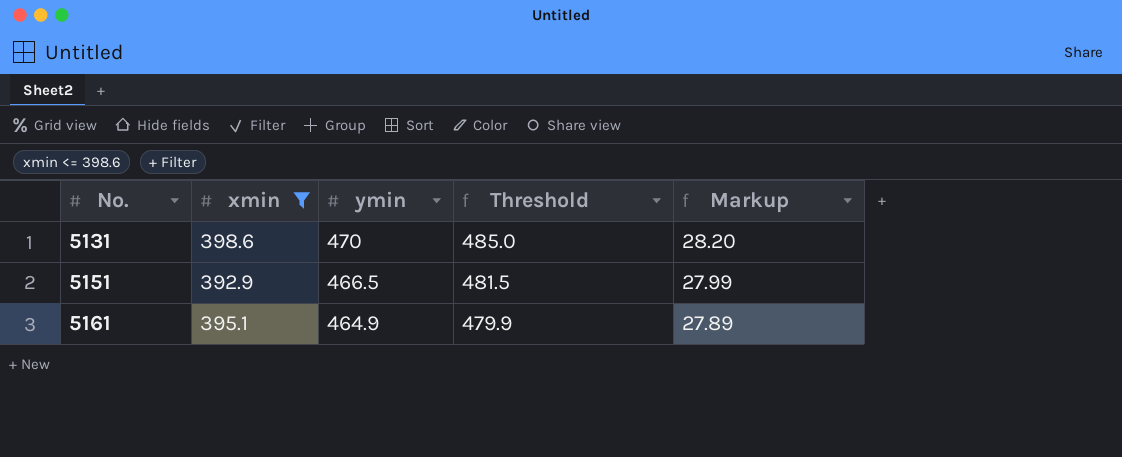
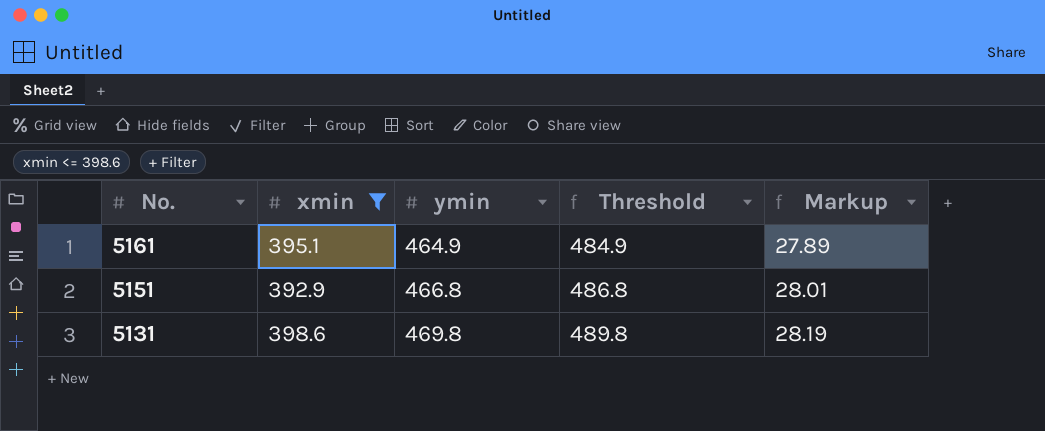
row order: No. ascending -> No. descending
column Threshold | formula: [ymin] + 15 -> [ymin] + 20
5151 | ymin: 466.5 -> 466.8
5151 | Markup: 27.99 -> 28.01
5131 | ymin: 470 -> 469.8
5131 | Markup: 28.20 -> 28.19

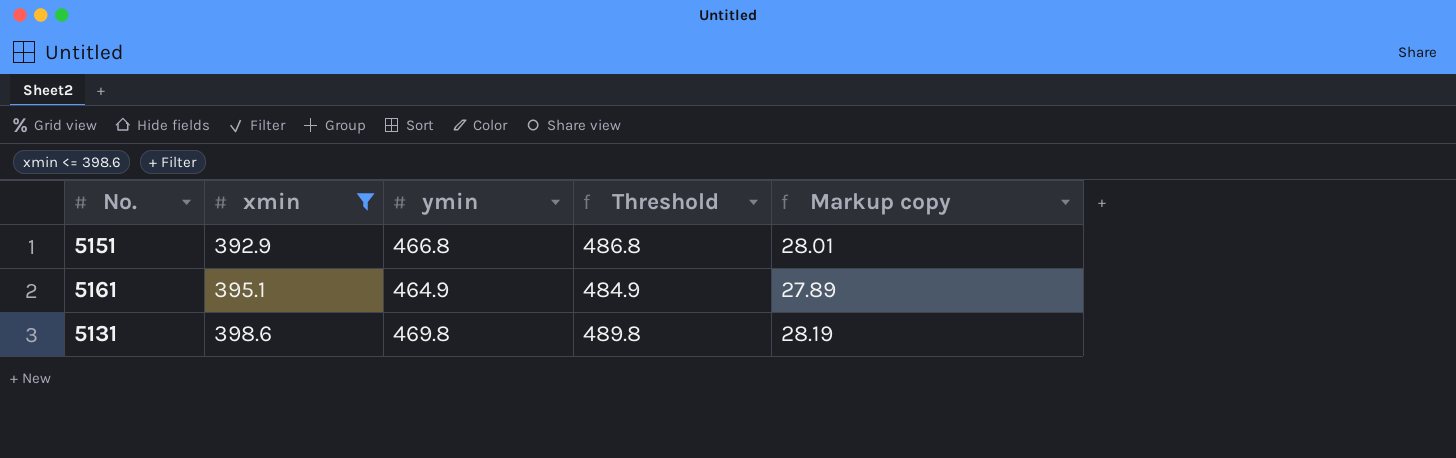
row order: No. descending -> xmin ascending
column name: Markup -> Markup copy

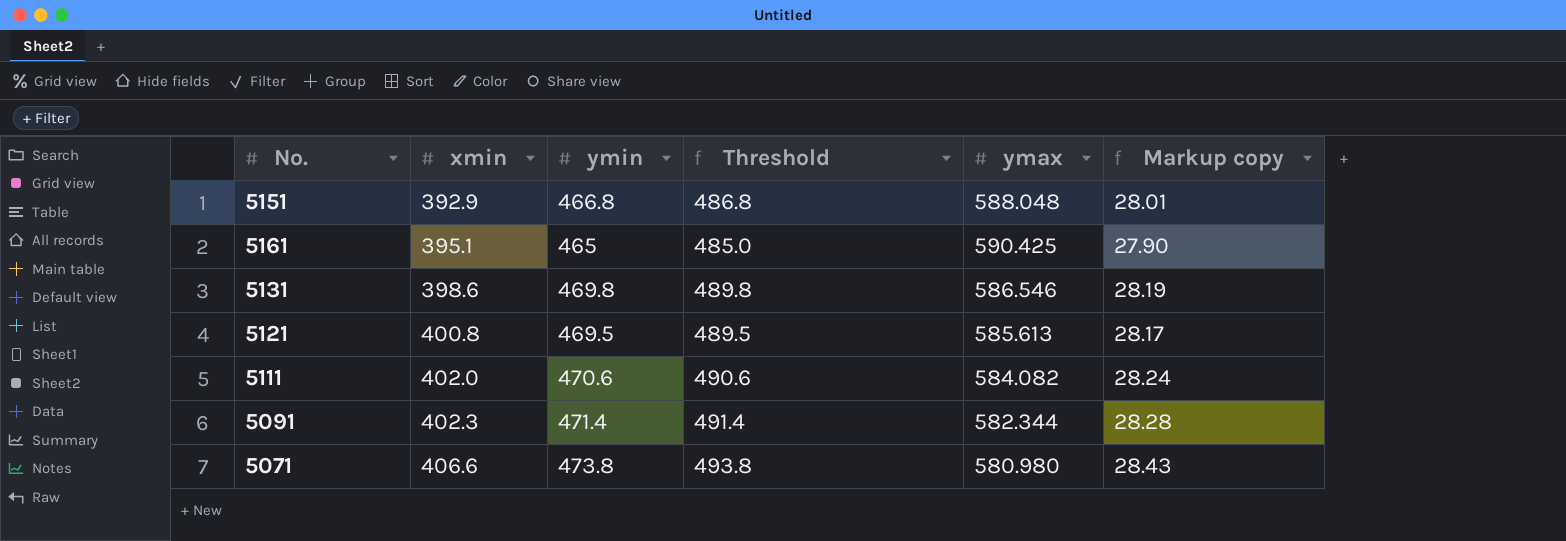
filter: xmin <= 398.6 -> none
column ymax | position: none -> 5
5161 | ymin: 464.9 -> 465
5161 | Threshold: 484.9 -> 485.0
5161 | Markup copy: 27.89 -> 27.90

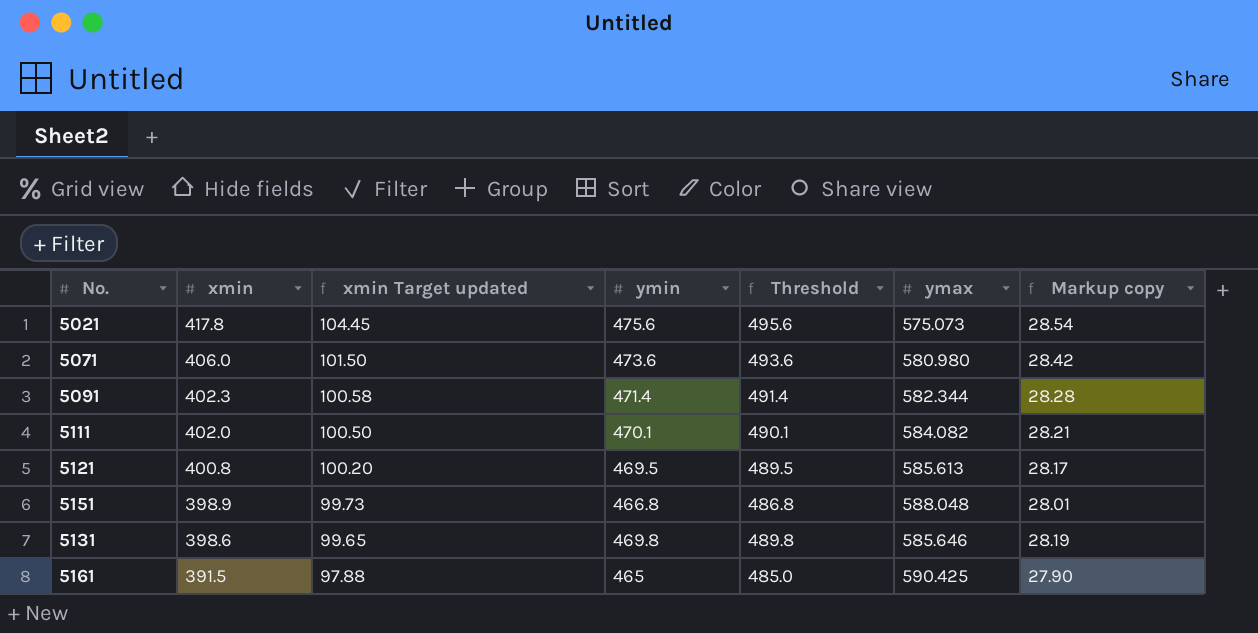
row order: xmin ascending -> xmin descending
column xmin Target updated | formula: none -> [xmin] * 0.25
row 5021: none -> 417.8 | 104.45 | 475.6 | 495.6 | 575.073 | 28.54
5071 | xmin: 406.6 -> 406.0
5071 | ymin: 473.8 -> 473.6
5071 | Threshold: 493.8 -> 493.6
5071 | Markup copy: 28.43 -> 28.42
5111 | ymin: 470.6 -> 470.1
5111 | Threshold: 490.6 -> 490.1
5111 | Markup copy: 28.24 -> 28.21
5151 | xmin: 392.9 -> 398.9
5131 | ymax: 586.546 -> 585.646
5161 | xmin: 395.1 -> 391.5

